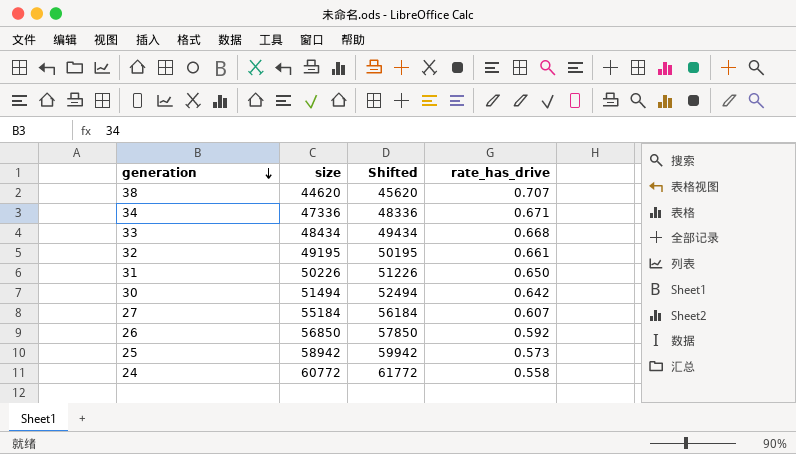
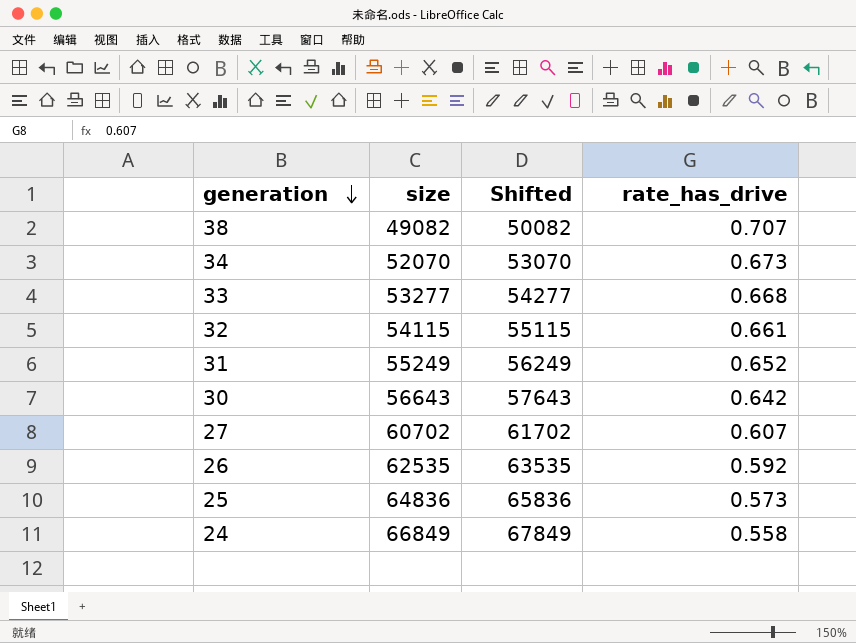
38 | size: 44620 -> 49082
38 | Shifted: 45620 -> 50082
34 | size: 47336 -> 52070
34 | Shifted: 48336 -> 53070
34 | rate_has_drive: 0.671 -> 0.673
33 | size: 48434 -> 53277
33 | Shifted: 49434 -> 54277
32 | size: 49195 -> 54115
32 | Shifted: 50195 -> 55115
31 | size: 50226 -> 55249
31 | Shifted: 51226 -> 56249
31 | rate_has_drive: 0.650 -> 0.652
30 | size: 51494 -> 56643
30 | Shifted: 52494 -> 57643
27 | size: 55184 -> 60702
27 | Shifted: 56184 -> 61702
26 | size: 56850 -> 62535
26 | Shifted: 57850 -> 63535
25 | size: 58942 -> 64836
25 | Shifted: 59942 -> 65836
24 | size: 60772 -> 66849
24 | Shifted: 61772 -> 67849

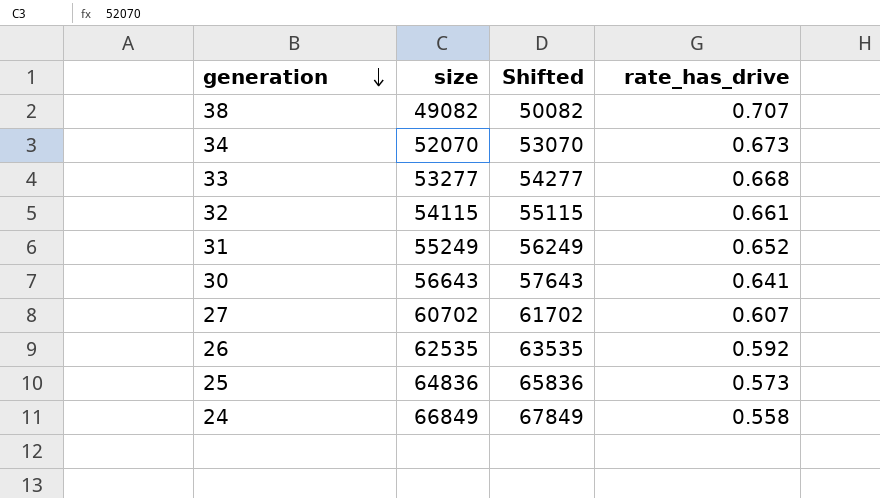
30 | rate_has_drive: 0.642 -> 0.641

